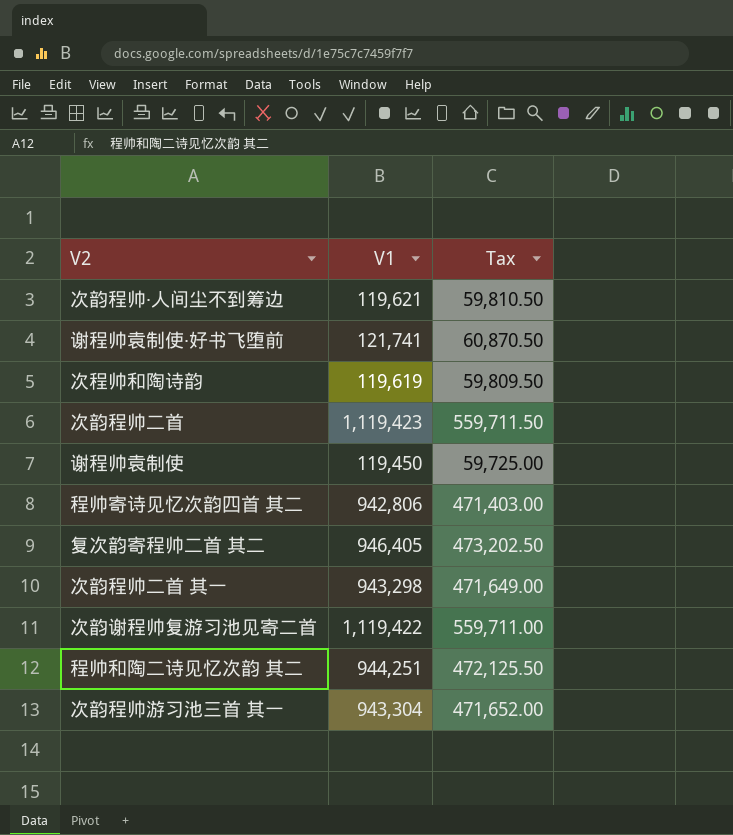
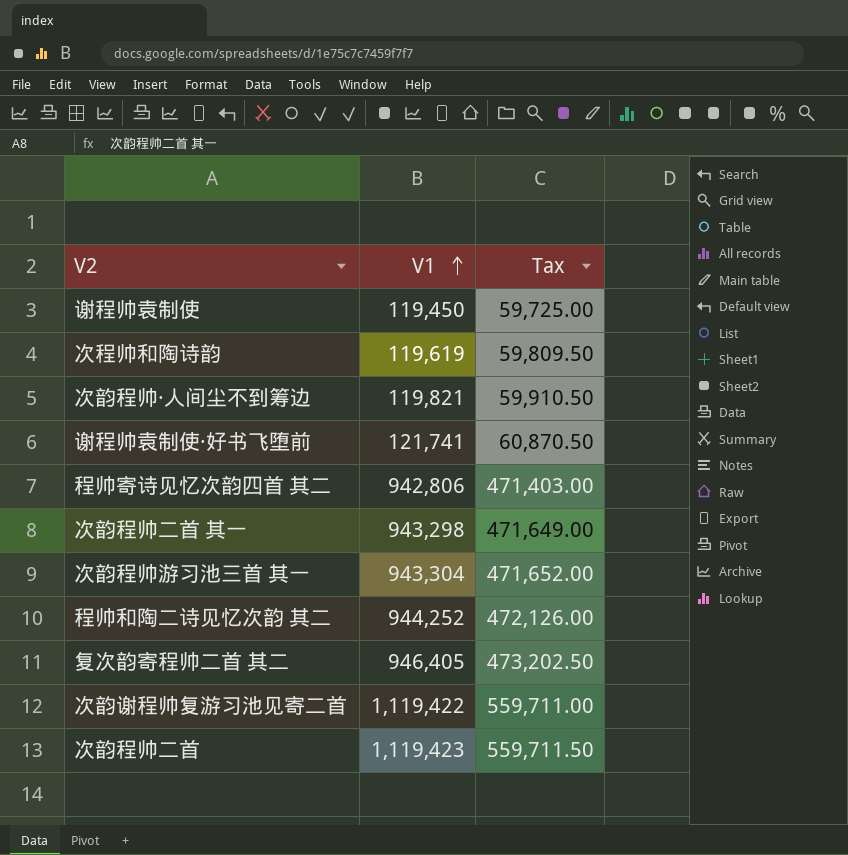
row order: none -> V1 ascending
次韵程帅·人间尘不到筹边 | V1: 119,621 -> 119,821
次韵程帅·人间尘不到筹边 | Tax: 59,810.50 -> 59,910.50
程帅和陶二诗见忆次韵 其二 | V1: 944,251 -> 944,252
程帅和陶二诗见忆次韵 其二 | Tax: 472,125.50 -> 472,126.00

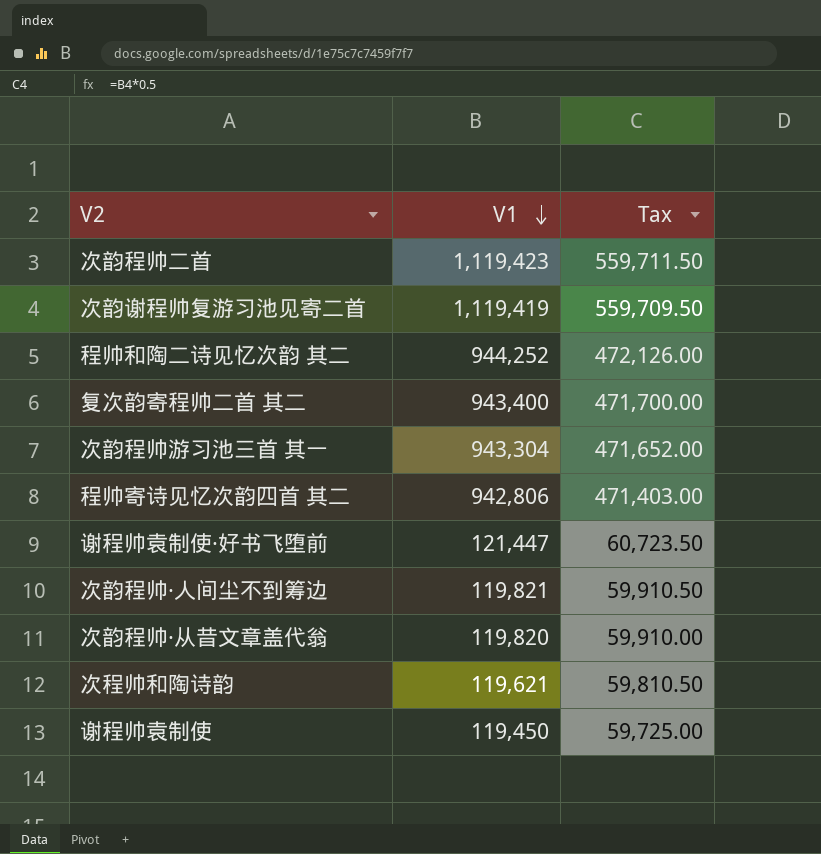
row order: V1 ascending -> V1 descending
row 次韵程帅二首 其一: 943,298 | 471,649.00 -> none
次韵谢程帅复游习池见寄二首 | V1: 1,119,422 -> 1,119,419
次韵谢程帅复游习池见寄二首 | Tax: 559,711.00 -> 559,709.50
复次韵寄程帅二首 其二 | V1: 946,405 -> 943,400
复次韵寄程帅二首 其二 | Tax: 473,202.50 -> 471,700.00
谢程帅袁制使·好书飞堕前 | V1: 121,741 -> 121,447
谢程帅袁制使·好书飞堕前 | Tax: 60,870.50 -> 60,723.50
row 次韵程帅·从昔文章盖代翁: none -> 119,820 | 59,910.00
次程帅和陶诗韵 | V1: 119,619 -> 119,621
次程帅和陶诗韵 | Tax: 59,809.50 -> 59,810.50

